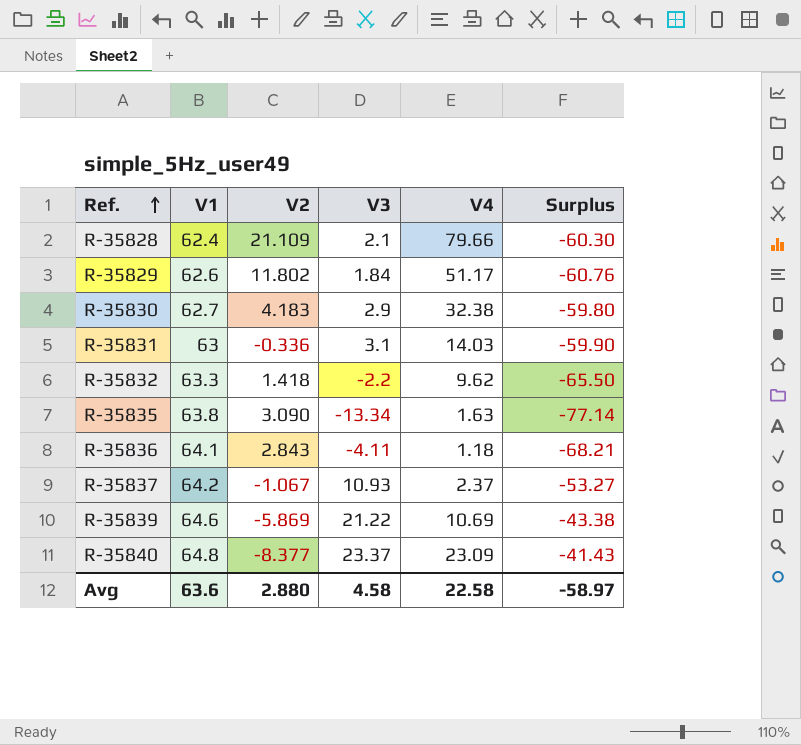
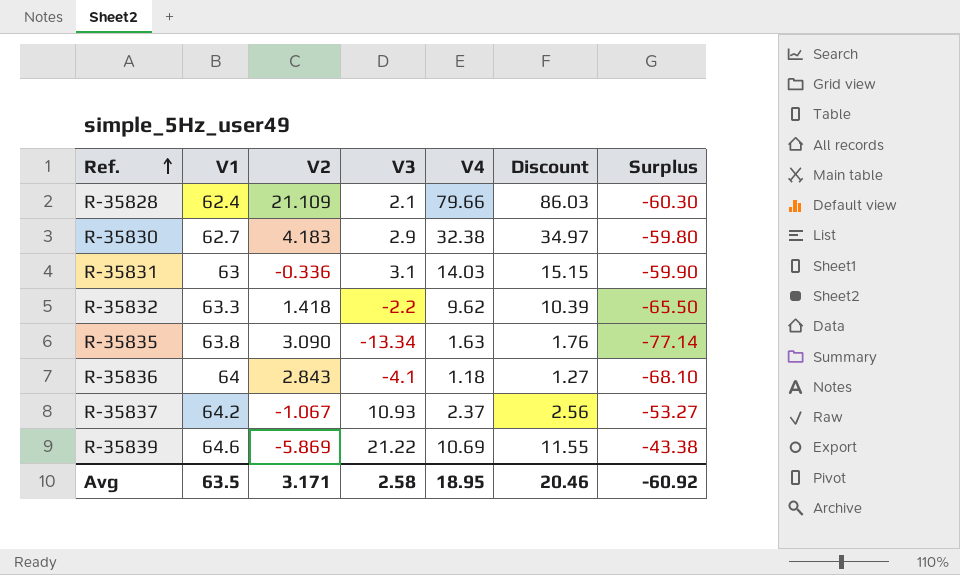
column Discount | formula: none -> [V4] * 1.08
row R-35829: 62.6 | 11.802 | 1.84 | 51.17 | -60.76 -> none
row R-35840: 64.8 | -8.377 | 23.37 | 23.09 | -41.43 -> none
R-35836 | V1: 64.1 -> 64
R-35836 | V3: -4.11 -> -4.1
R-35836 | Surplus: -68.21 -> -68.10
Avg | V1: 63.6 -> 63.5
Avg | V2: 2.880 -> 3.171
Avg | V3: 4.58 -> 2.58
Avg | V4: 22.58 -> 18.95
Avg | Surplus: -58.97 -> -60.92

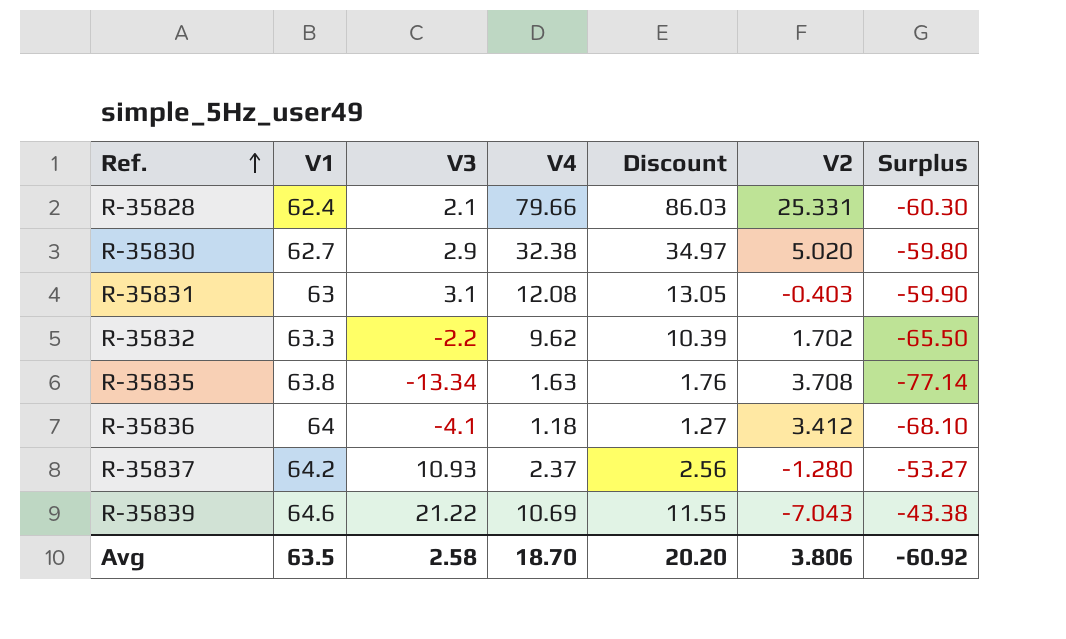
column V2 | position: 3 -> 6
R-35828 | V2: 21.109 -> 25.331
R-35830 | V2: 4.183 -> 5.020
R-35831 | V4: 14.03 -> 12.08
R-35831 | Discount: 15.15 -> 13.05
R-35831 | V2: -0.336 -> -0.403
R-35832 | V2: 1.418 -> 1.702
R-35835 | V2: 3.090 -> 3.708
R-35836 | V2: 2.843 -> 3.412
R-35837 | V2: -1.067 -> -1.280
R-35839 | V2: -5.869 -> -7.043
Avg | V4: 18.95 -> 18.70
Avg | Discount: 20.46 -> 20.20
Avg | V2: 3.171 -> 3.806

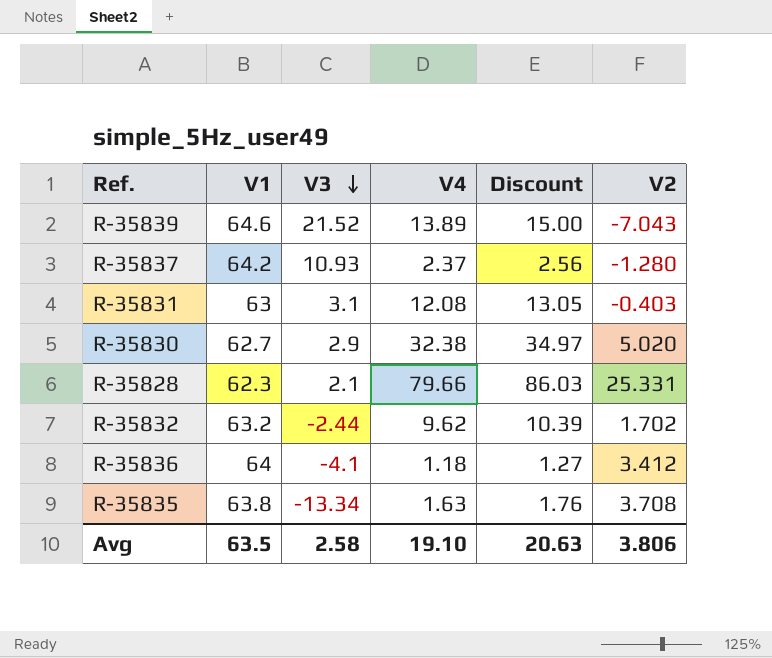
row order: Ref. ascending -> V3 descending
column Surplus | formula: [V3] - [V1] -> none
R-35839 | V3: 21.22 -> 21.52
R-35839 | V4: 10.69 -> 13.89
R-35839 | Discount: 11.55 -> 15.00
R-35828 | V1: 62.4 -> 62.3
R-35832 | V1: 63.3 -> 63.2
R-35832 | V3: -2.2 -> -2.44
Avg | V4: 18.70 -> 19.10
Avg | Discount: 20.20 -> 20.63

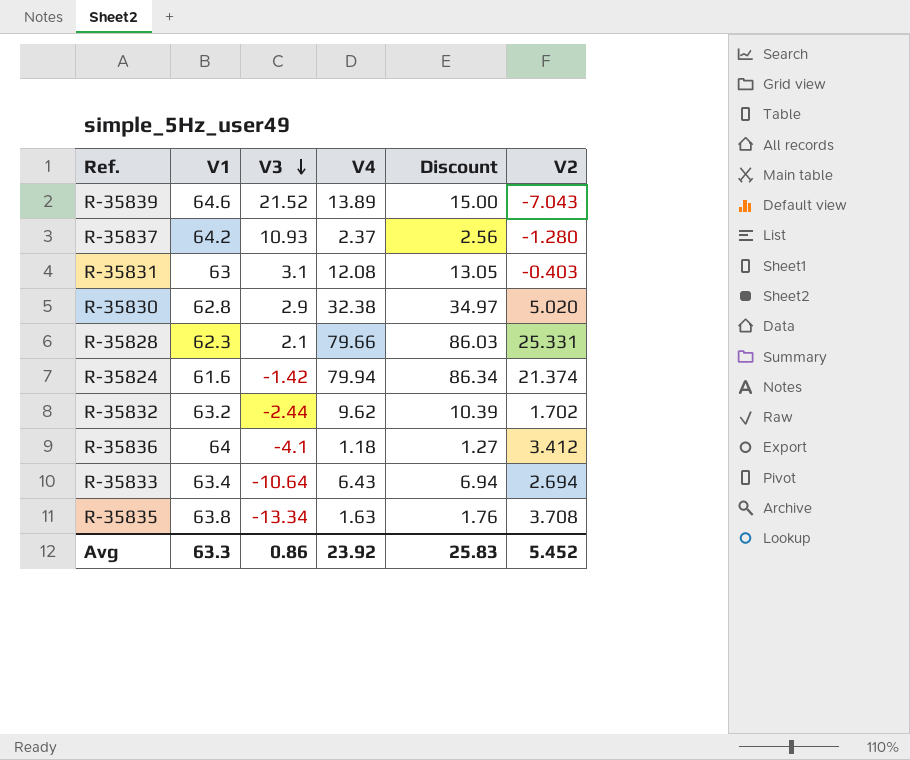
R-35830 | V1: 62.7 -> 62.8
row R-35824: none -> 61.6 | -1.42 | 79.94 | 86.34 | 21.374
row R-35833: none -> 63.4 | -10.64 | 6.43 | 6.94 | 2.694
Avg | V1: 63.5 -> 63.3
Avg | V3: 2.58 -> 0.86
Avg | V4: 19.10 -> 23.92
Avg | Discount: 20.63 -> 25.83
Avg | V2: 3.806 -> 5.452

